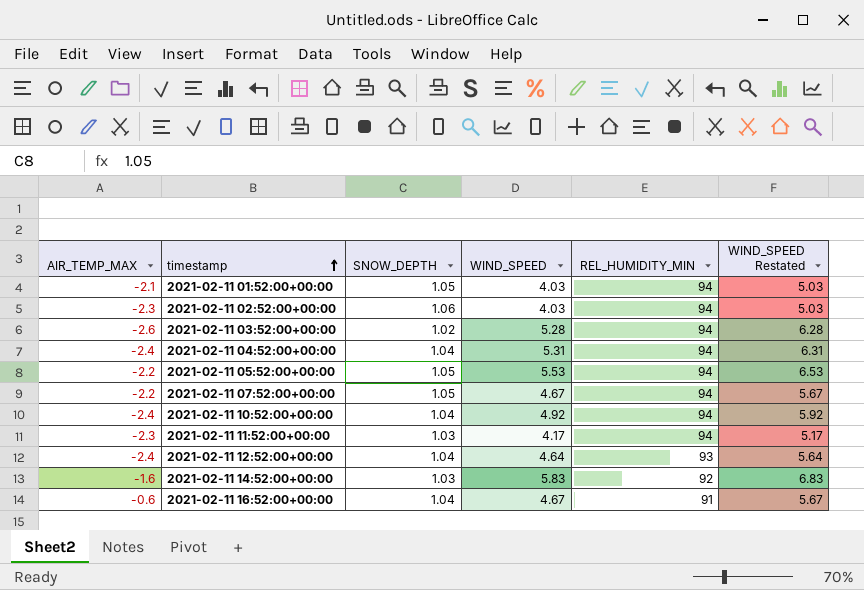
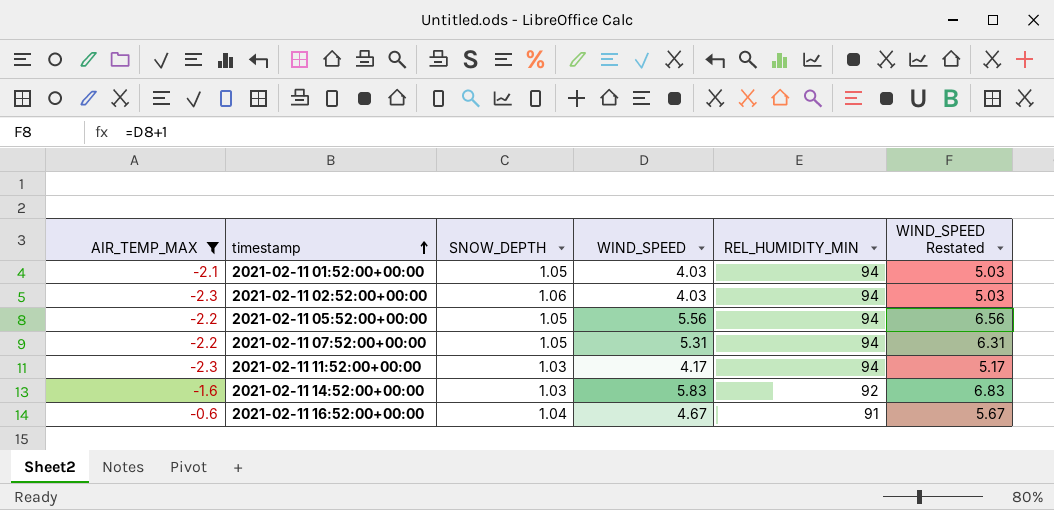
filter: none -> AIR_TEMP_MAX >= -2.3
2021-02-11 05:52:00+00:00 | WIND_SPEED: 5.53 -> 5.56
2021-02-11 05:52:00+00:00 | WIND_SPEED Restated: 6.53 -> 6.56
2021-02-11 07:52:00+00:00 | WIND_SPEED: 4.67 -> 5.31
2021-02-11 07:52:00+00:00 | WIND_SPEED Restated: 5.67 -> 6.31

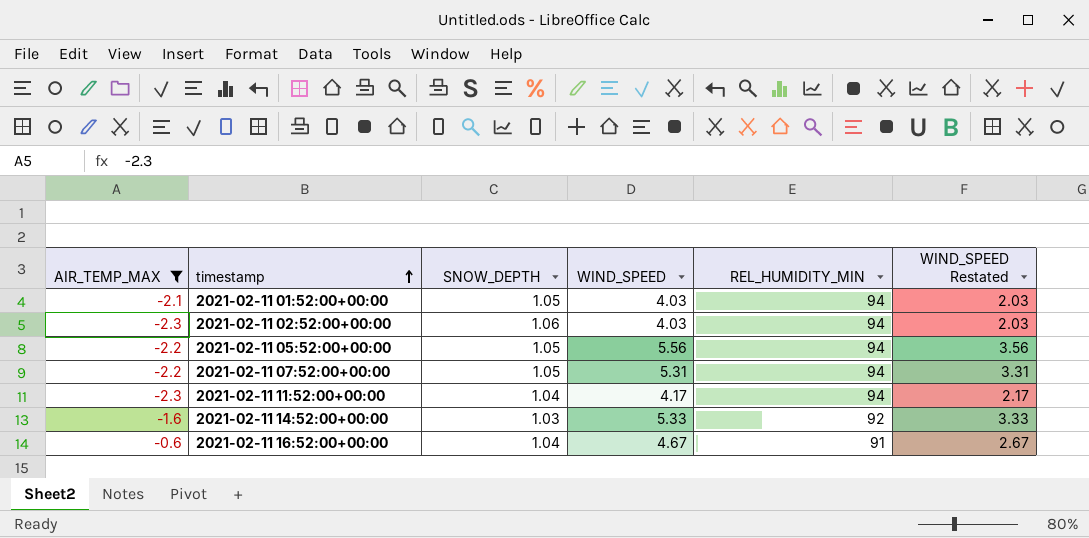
column WIND_SPEED Restated | formula: [WIND_SPEED] + 1 -> [WIND_SPEED] - 2
2021-02-11 11:52:00+00:00 | SNOW_DEPTH: 1.03 -> 1.04
2021-02-11 14:52:00+00:00 | WIND_SPEED: 5.83 -> 5.33

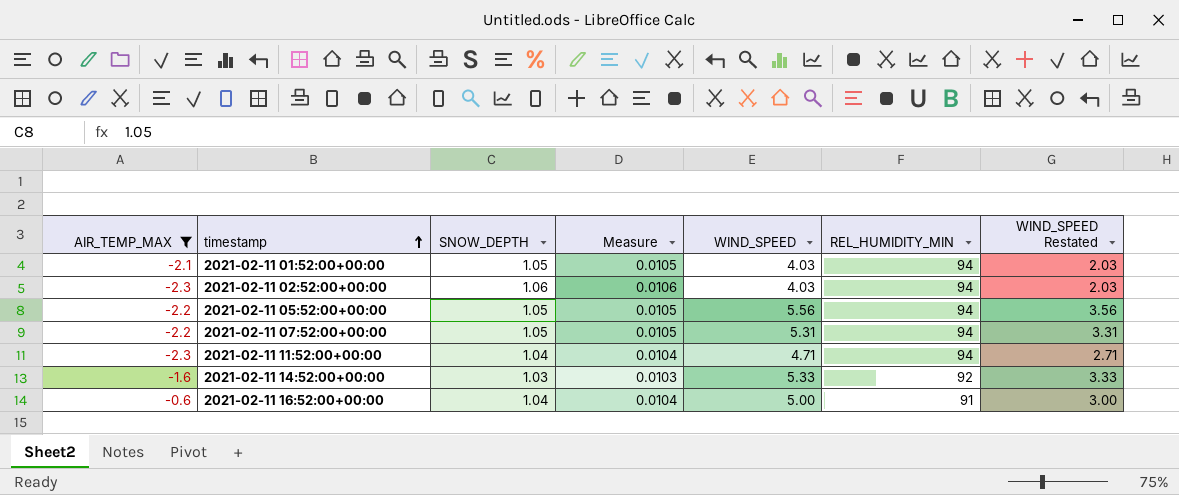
column Measure | formula: none -> [SNOW_DEPTH] * 0.01
2021-02-11 11:52:00+00:00 | WIND_SPEED: 4.17 -> 4.71
2021-02-11 11:52:00+00:00 | WIND_SPEED Restated: 2.17 -> 2.71
2021-02-11 16:52:00+00:00 | WIND_SPEED: 4.67 -> 5.00
2021-02-11 16:52:00+00:00 | WIND_SPEED Restated: 2.67 -> 3.00

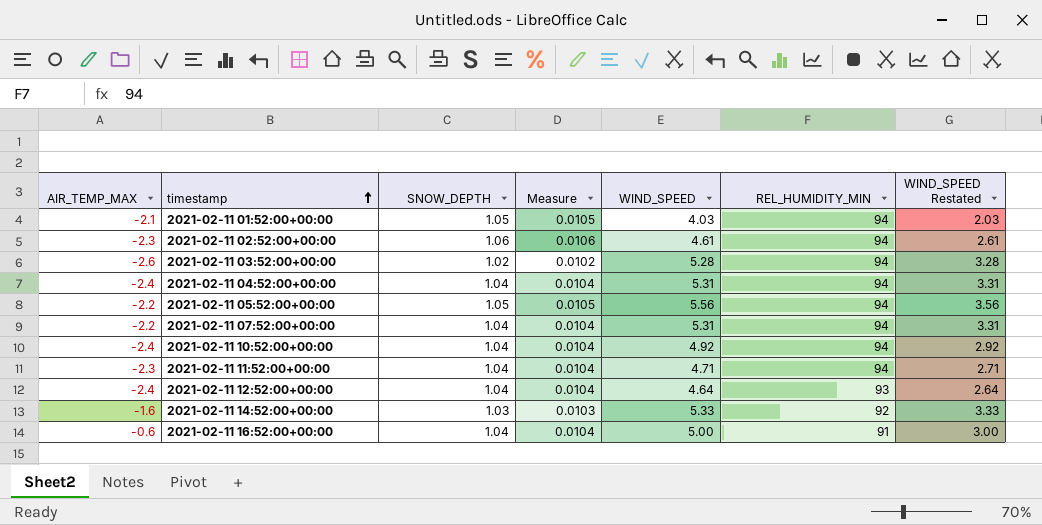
filter: AIR_TEMP_MAX >= -2.3 -> none
2021-02-11 02:52:00+00:00 | WIND_SPEED: 4.03 -> 4.61
2021-02-11 02:52:00+00:00 | WIND_SPEED Restated: 2.03 -> 2.61
2021-02-11 07:52:00+00:00 | SNOW_DEPTH: 1.05 -> 1.04
2021-02-11 07:52:00+00:00 | Measure: 0.0105 -> 0.0104

